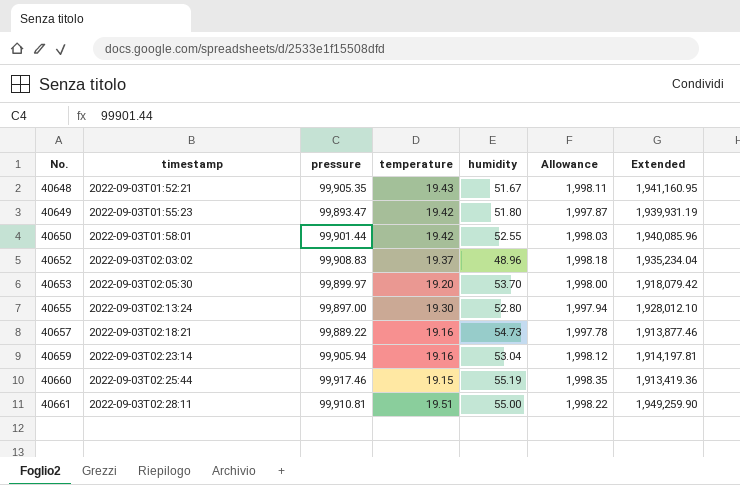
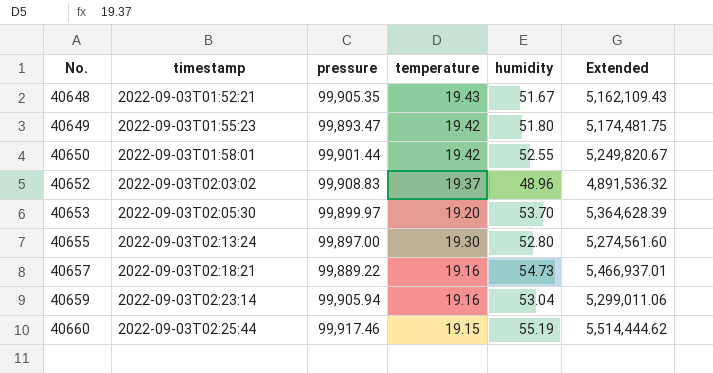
column Allowance | formula: [pressure] * 0.02 -> none
column Extended | formula: [pressure] * [temperature] -> [pressure] * [humidity]
row 40661: 2022-09-03T02:28:11 | 99,910.81 | 19.51 | 55.00 | 1,998.22 | 1,949,259.90 -> none

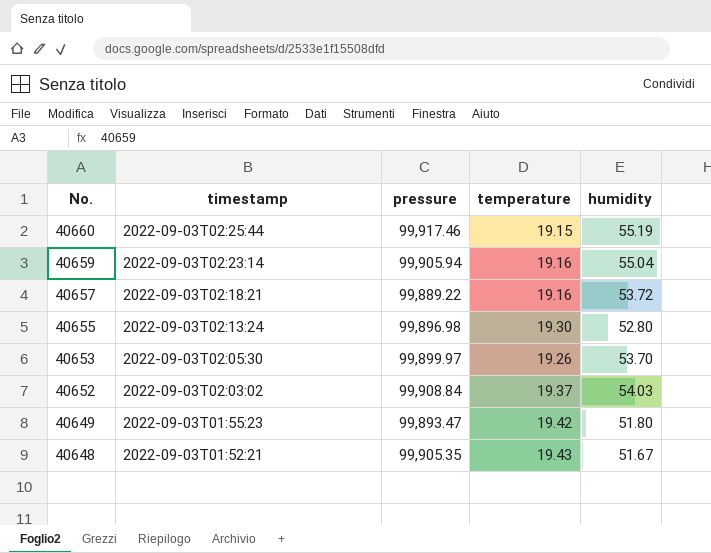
row order: No. ascending -> No. descending
column Extended | formula: [pressure] * [humidity] -> none
row 40650: 2022-09-03T01:58:01 | 99,901.44 | 19.42 | 52.55 | 5,249,820.67 -> none
40659 | humidity: 53.04 -> 55.04
40657 | humidity: 54.73 -> 53.72
40655 | pressure: 99,897.00 -> 99,896.98
40653 | temperature: 19.20 -> 19.26
40652 | pressure: 99,908.83 -> 99,908.84
40652 | humidity: 48.96 -> 54.03

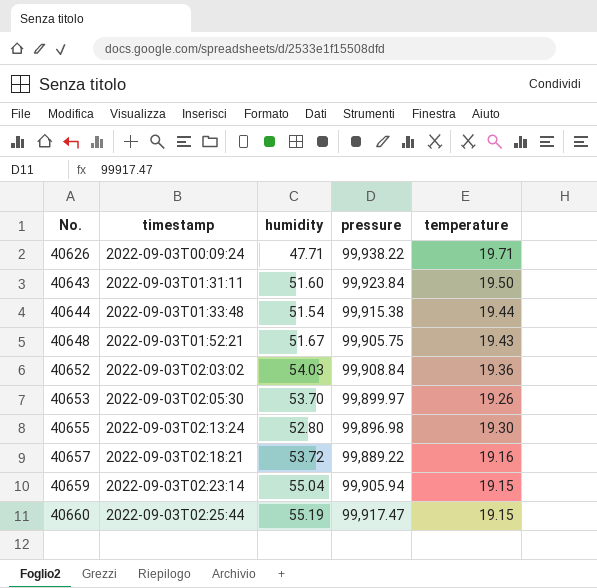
row order: No. descending -> No. ascending
column humidity | position: 5 -> 3
row 40649: 2022-09-03T01:55:23 | 99,893.47 | 19.42 | 51.80 -> none
row 40626: none -> 2022-09-03T00:09:24 | 47.71 | 99,938.22 | 19.71
row 40643: none -> 2022-09-03T01:31:11 | 51.60 | 99,923.84 | 19.50
row 40644: none -> 2022-09-03T01:33:48 | 51.54 | 99,915.38 | 19.44
40648 | pressure: 99,905.35 -> 99,905.75
40652 | temperature: 19.37 -> 19.36
40659 | temperature: 19.16 -> 19.15
40660 | pressure: 99,917.46 -> 99,917.47

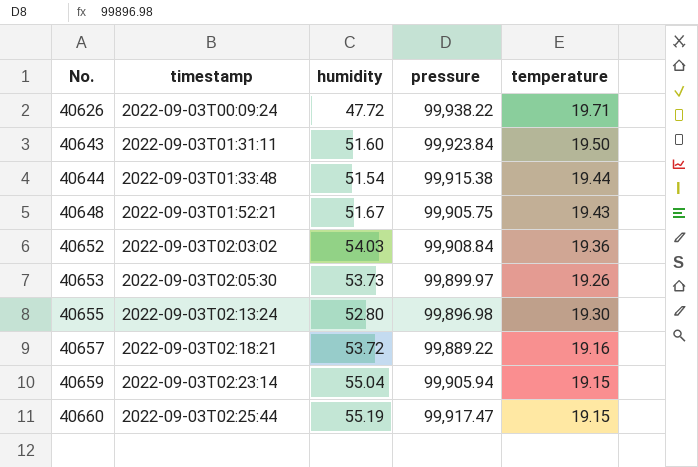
40626 | humidity: 47.71 -> 47.72
40653 | humidity: 53.70 -> 53.73

